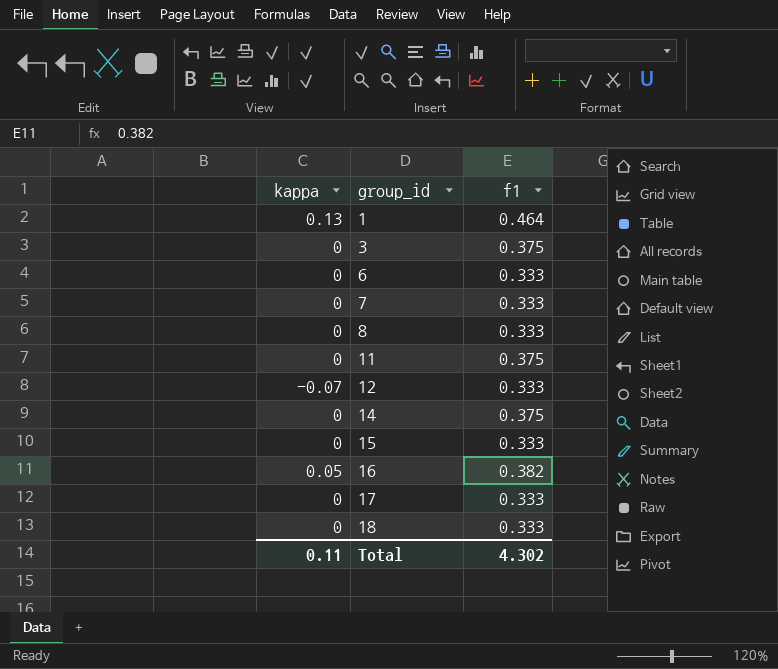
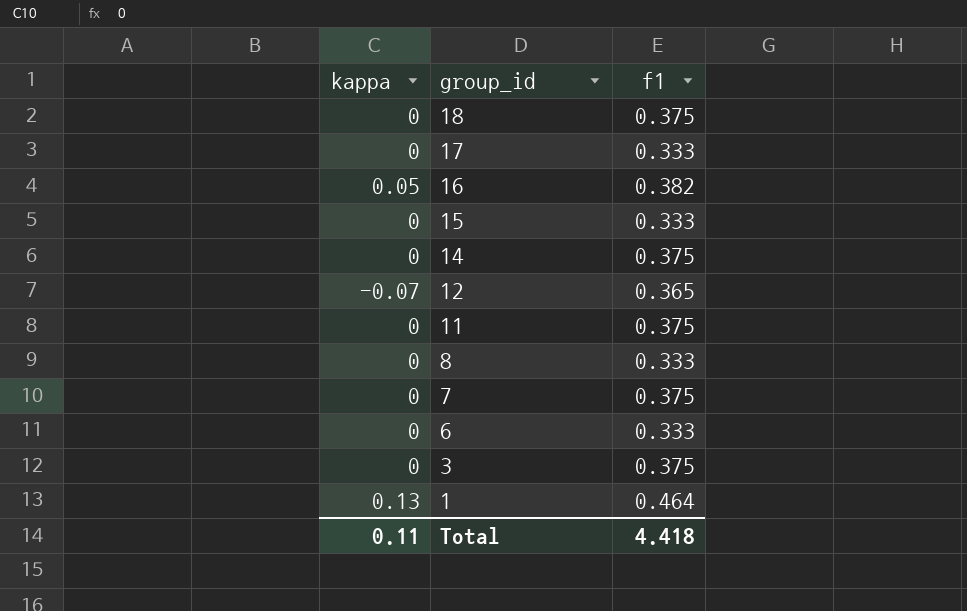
row order: group_id ascending -> group_id descending
18 | f1: 0.333 -> 0.375
12 | f1: 0.333 -> 0.365
7 | f1: 0.333 -> 0.375
Total | f1: 4.302 -> 4.418

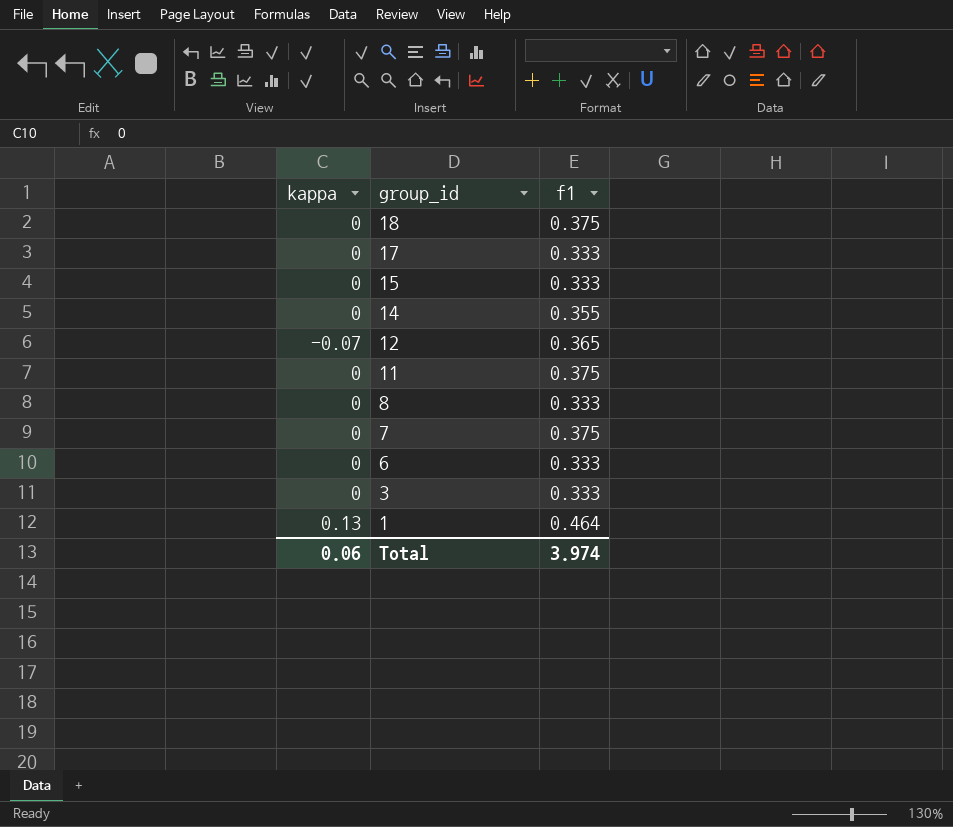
row 16: 0.05 | 0.382 -> none
14 | f1: 0.375 -> 0.355
3 | f1: 0.375 -> 0.333
Total | kappa: 0.11 -> 0.06
Total | f1: 4.418 -> 3.974

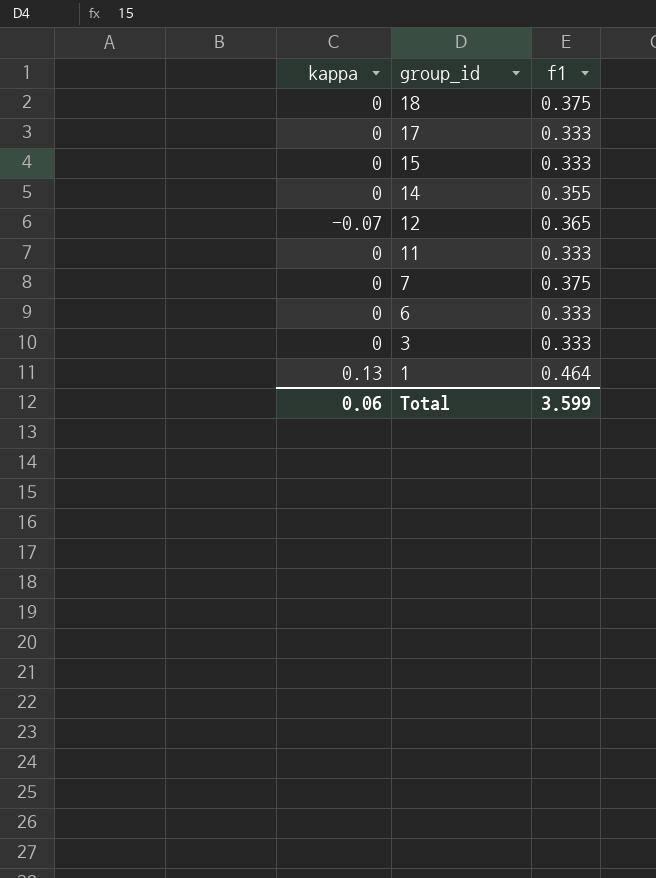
row 8: 0 | 0.333 -> none
11 | f1: 0.375 -> 0.333
Total | f1: 3.974 -> 3.599

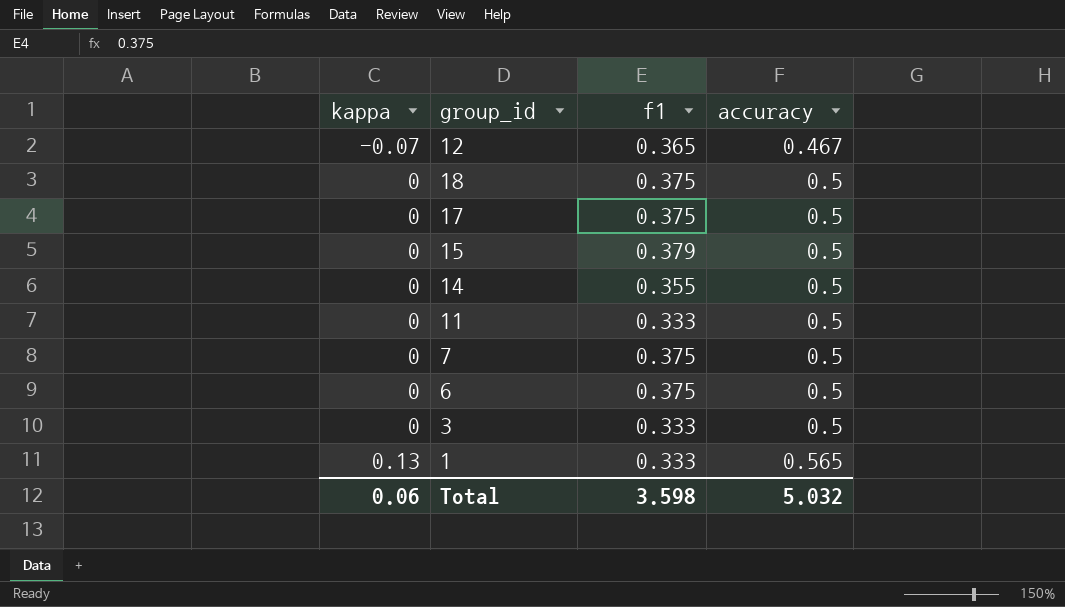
row order: group_id descending -> kappa ascending
column accuracy | position: none -> 4
17 | f1: 0.333 -> 0.375
15 | f1: 0.333 -> 0.379
6 | f1: 0.333 -> 0.375
1 | f1: 0.464 -> 0.333
Total | f1: 3.599 -> 3.598

